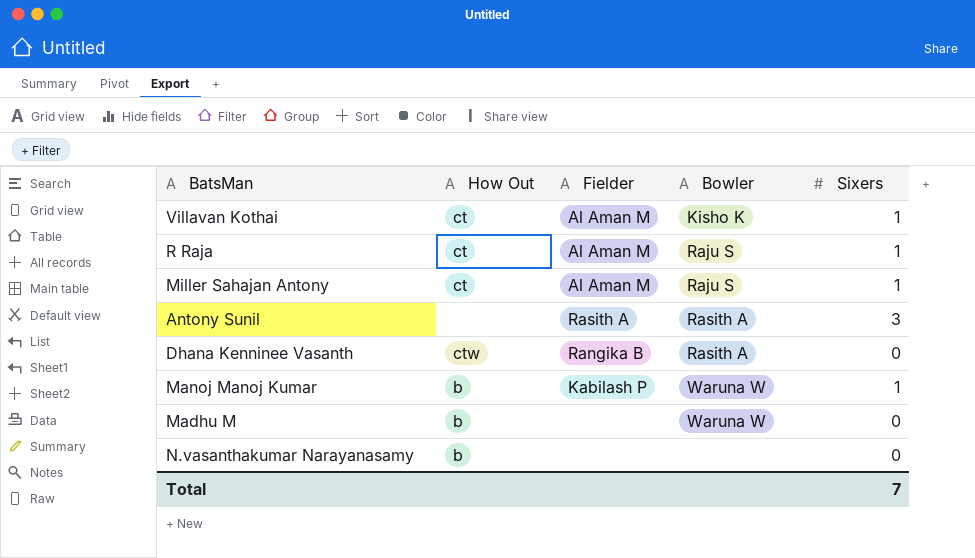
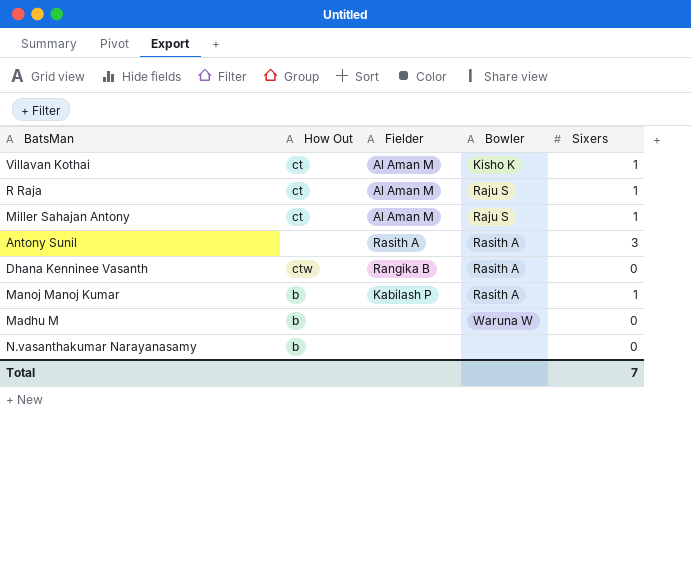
Manoj Manoj Kumar | Bowler: Waruna W -> Rasith A

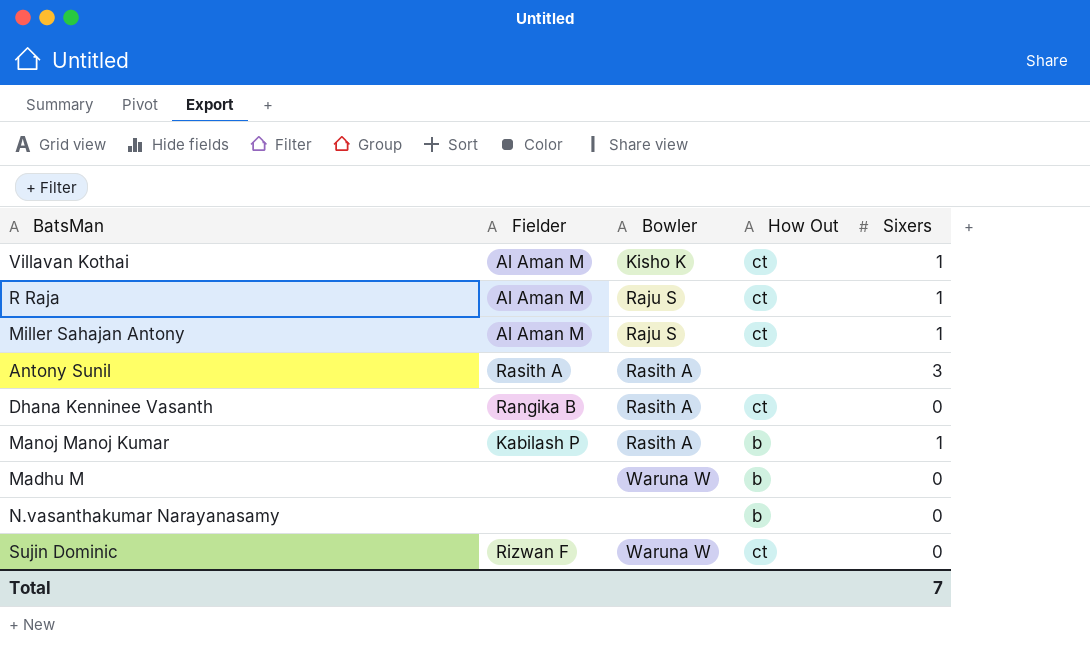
column How Out | position: 2 -> 4
Dhana Kenninee Vasanth | How Out: ctw -> ct
row Sujin Dominic: none -> Rizwan F | Waruna W | ct | 0

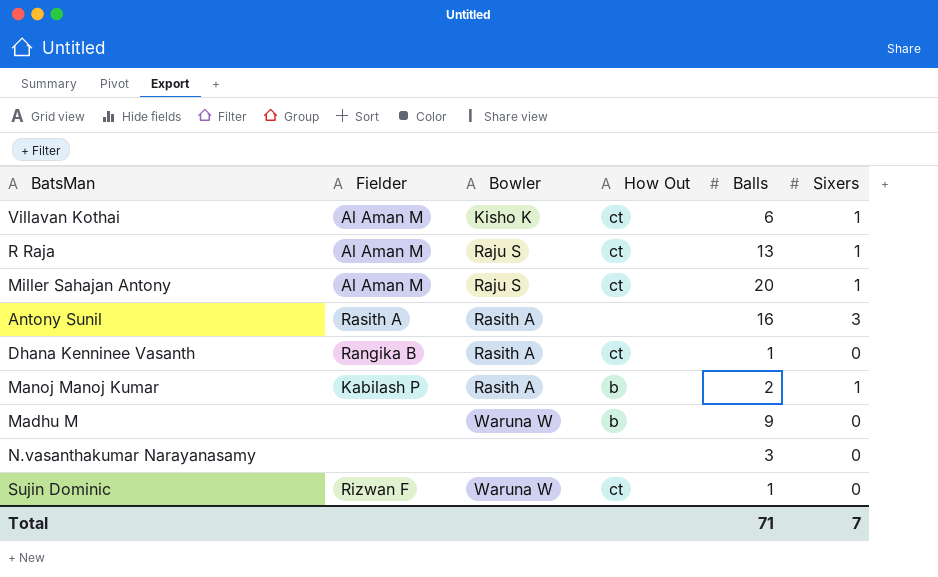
column Balls | position: none -> 5
N.vasanthakumar Narayanasamy | How Out: b -> none

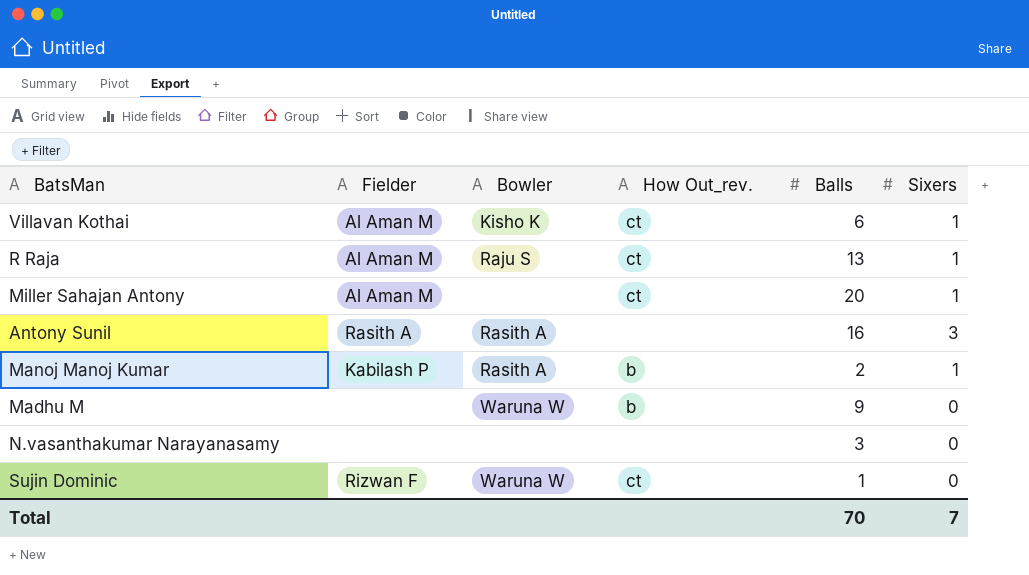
column name: How Out -> How Out_rev.
row Dhana Kenninee Vasanth: Rangika B | Rasith A | ct | 1 | 0 -> none
Miller Sahajan Antony | Bowler: Raju S -> none
Total | Balls: 71 -> 70

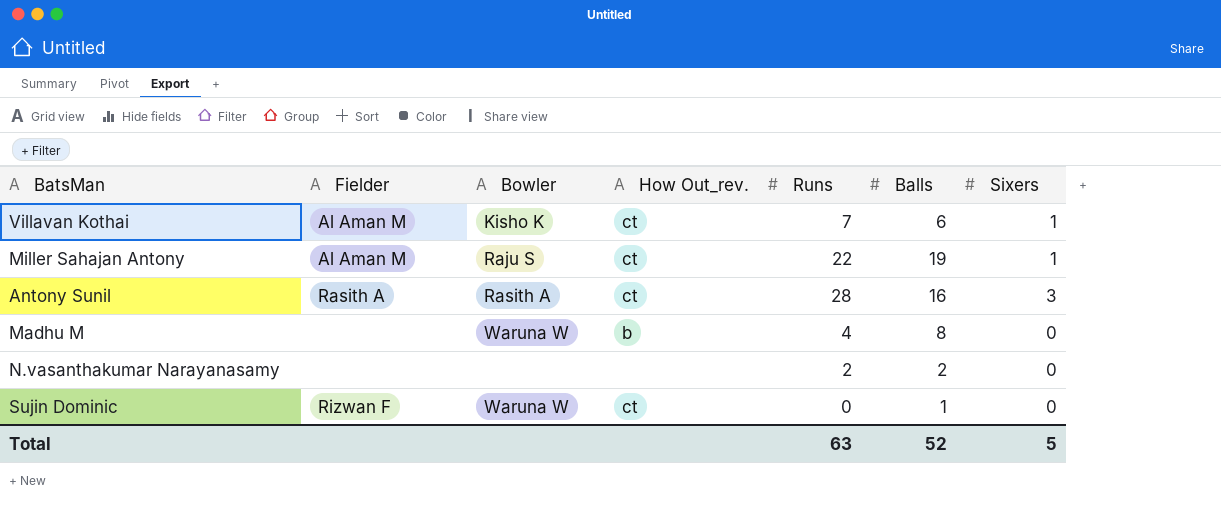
column Runs | position: none -> 5
row R Raja: Al Aman M | Raju S | ct | 13 | 1 -> none
row Manoj Manoj Kumar: Kabilash P | Rasith A | b | 2 | 1 -> none
Miller Sahajan Antony | Bowler: none -> Raju S
Miller Sahajan Antony | Balls: 20 -> 19
Antony Sunil | How Out_rev.: none -> ct
Madhu M | Balls: 9 -> 8
N.vasanthakumar Narayanasamy | Balls: 3 -> 2
Total | Balls: 70 -> 52
Total | Sixers: 7 -> 5

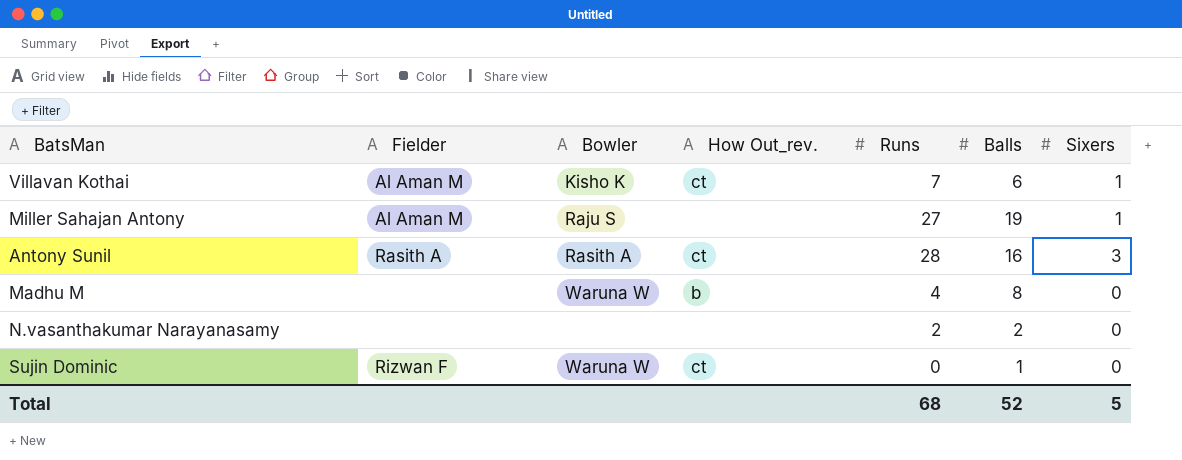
Miller Sahajan Antony | How Out_rev.: ct -> none
Miller Sahajan Antony | Runs: 22 -> 27
Total | Runs: 63 -> 68

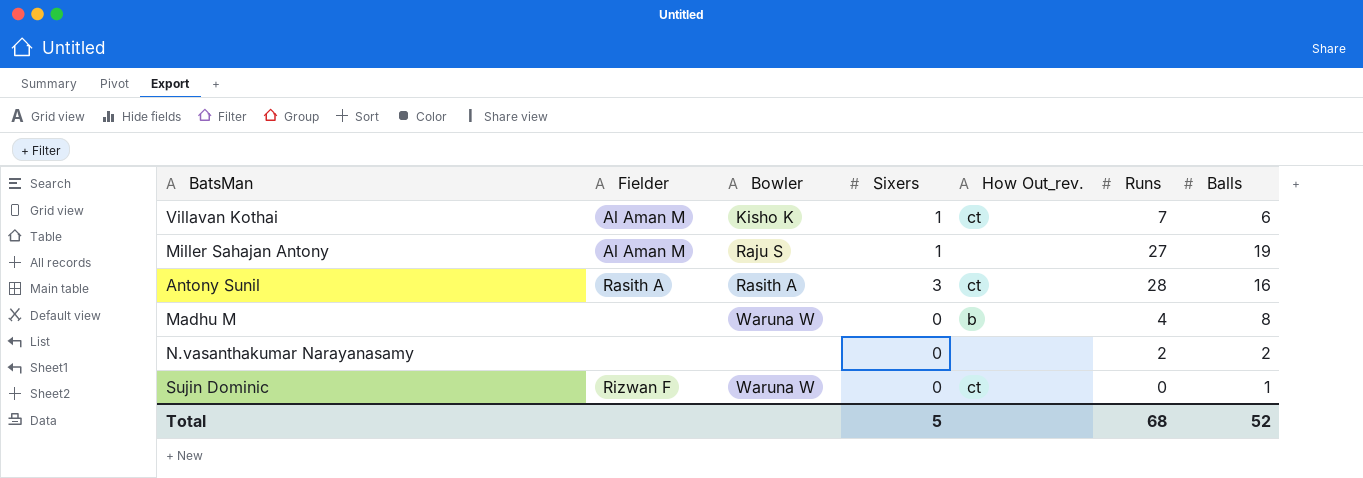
column Sixers | position: 7 -> 4

